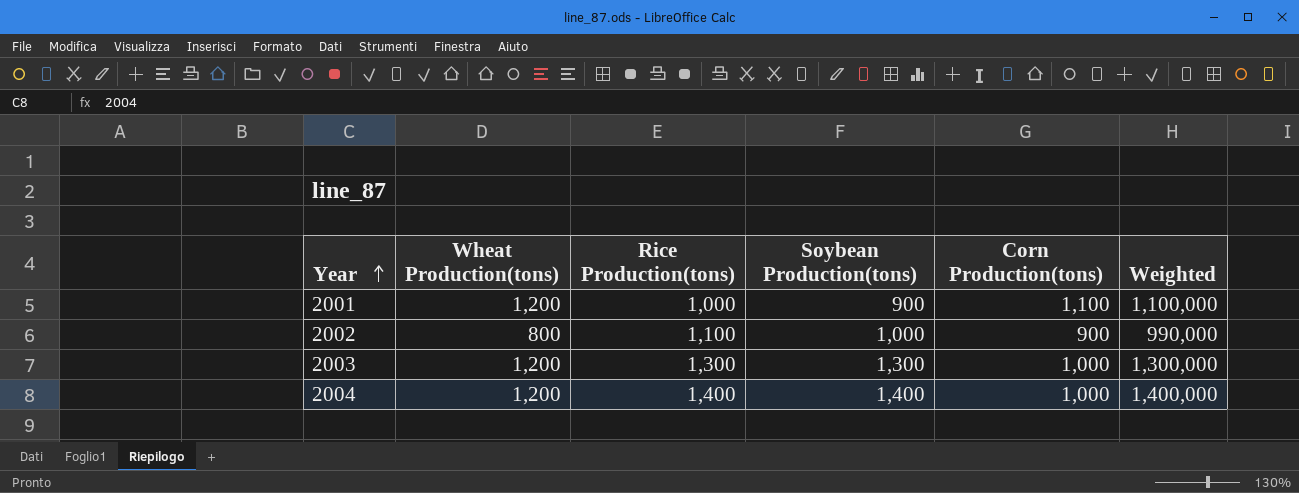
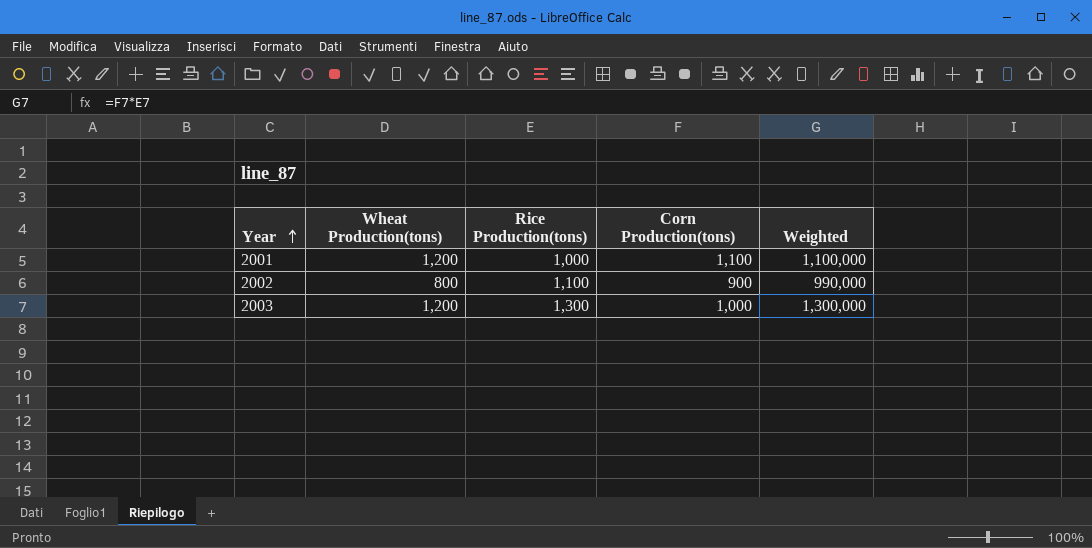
column Soybean Production(tons) | position: 4 -> none
row 2004: 1,200 | 1,400 | 1,400 | 1,000 | 1,400,000 -> none

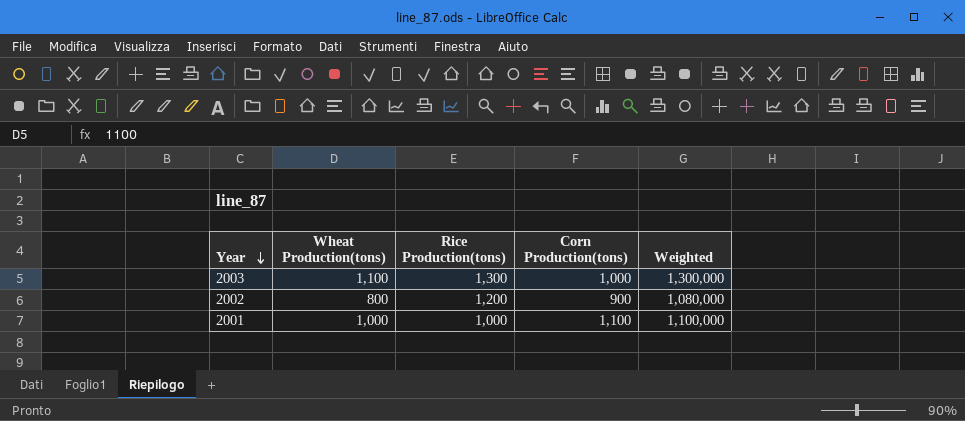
row order: Year ascending -> Year descending
2003 | Wheat Production(tons): 1,200 -> 1,100
2002 | Rice Production(tons): 1,100 -> 1,200
2002 | Weighted: 990,000 -> 1,080,000
2001 | Wheat Production(tons): 1,200 -> 1,000

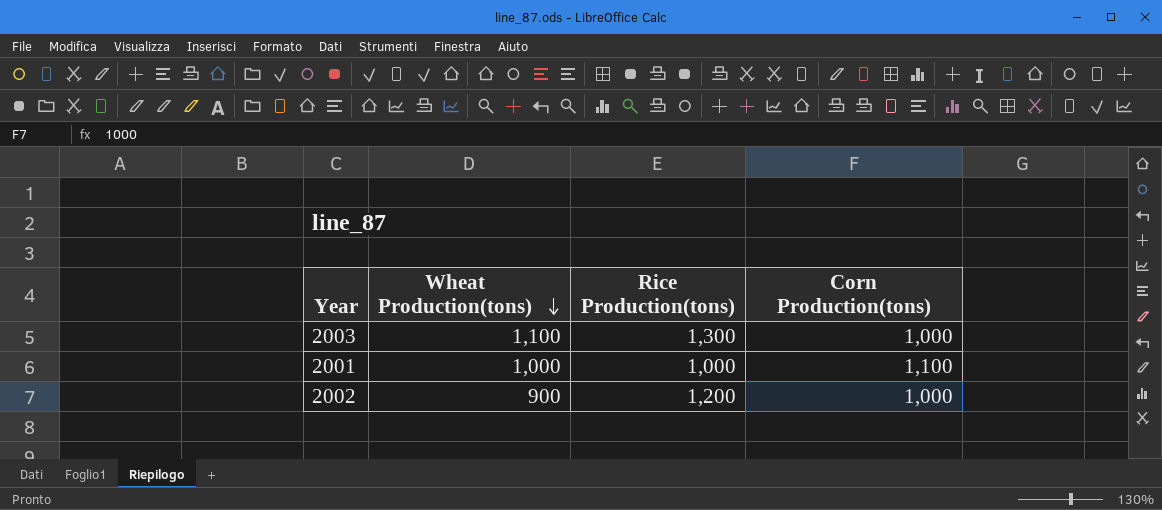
row order: Year descending -> Wheat Production(tons) descending
column Weighted | formula: [Rice Production(tons)] * [Corn Production(tons)] -> none
2002 | Wheat Production(tons): 800 -> 900
2002 | Corn Production(tons): 900 -> 1,000

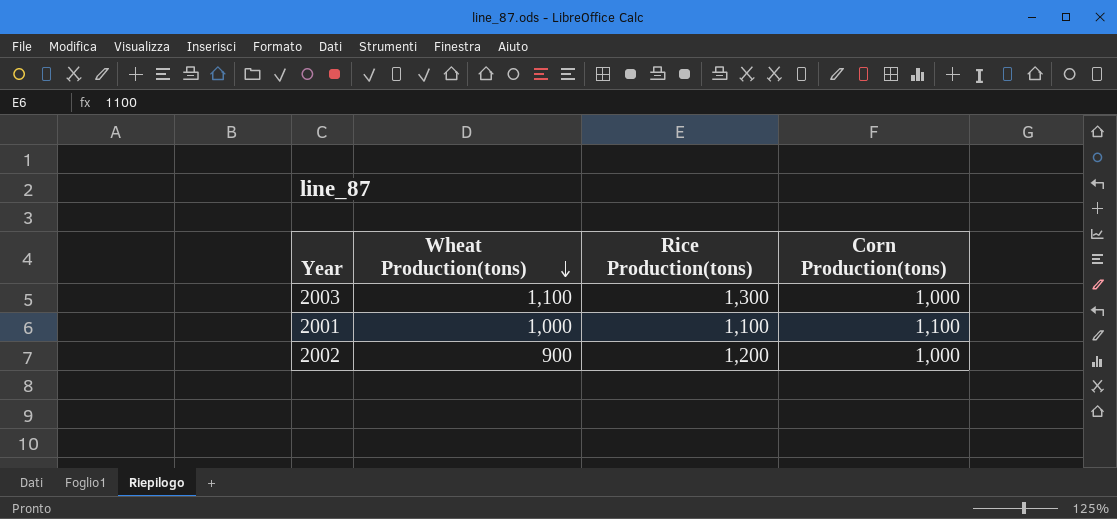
2001 | Rice Production(tons): 1,000 -> 1,100

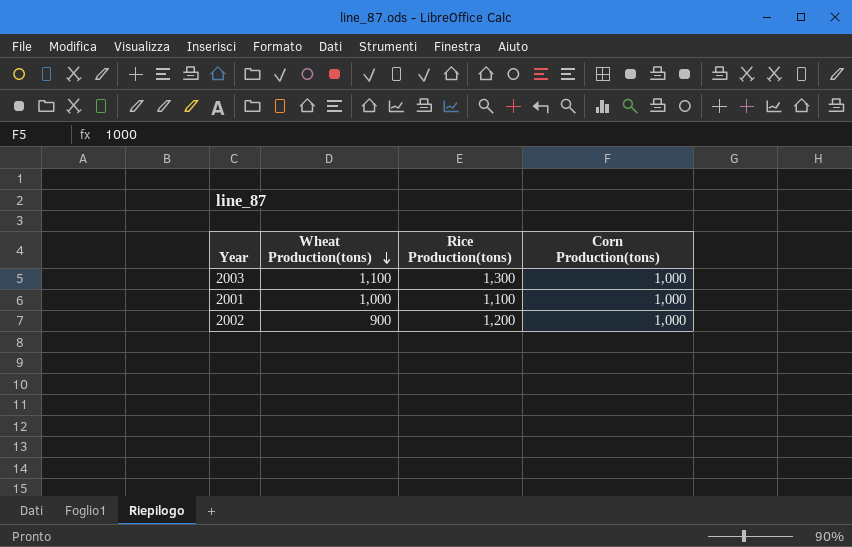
2001 | Corn Production(tons): 1,100 -> 1,000

